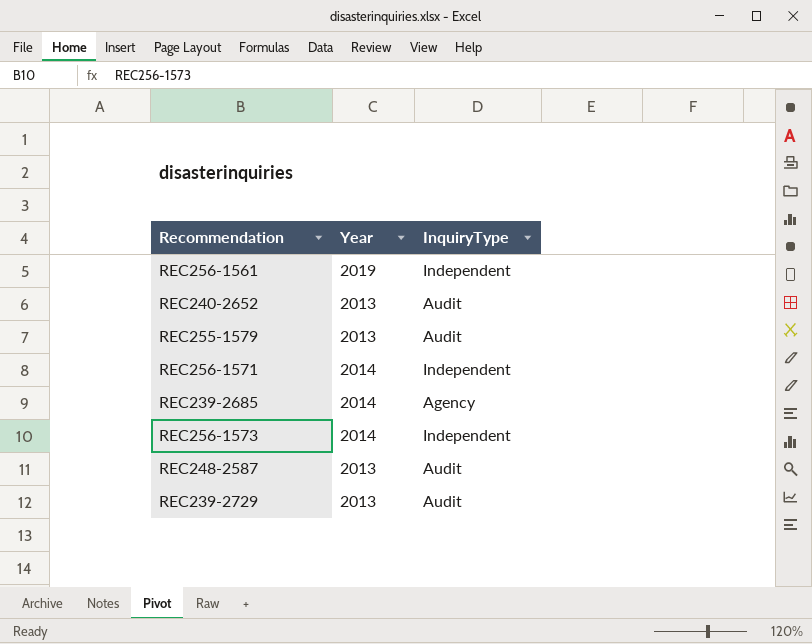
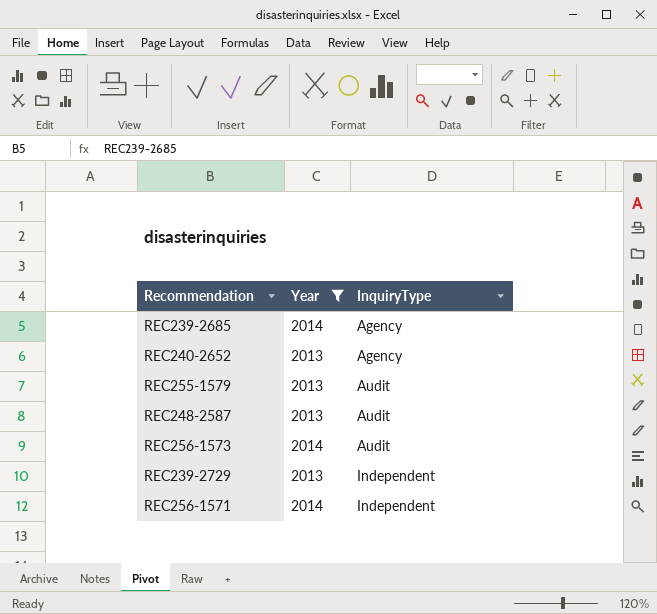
filter: none -> Year != 2019
row order: none -> InquiryType ascending
REC240-2652 | InquiryType: Audit -> Agency
REC256-1573 | InquiryType: Independent -> Audit
REC239-2729 | InquiryType: Audit -> Independent

